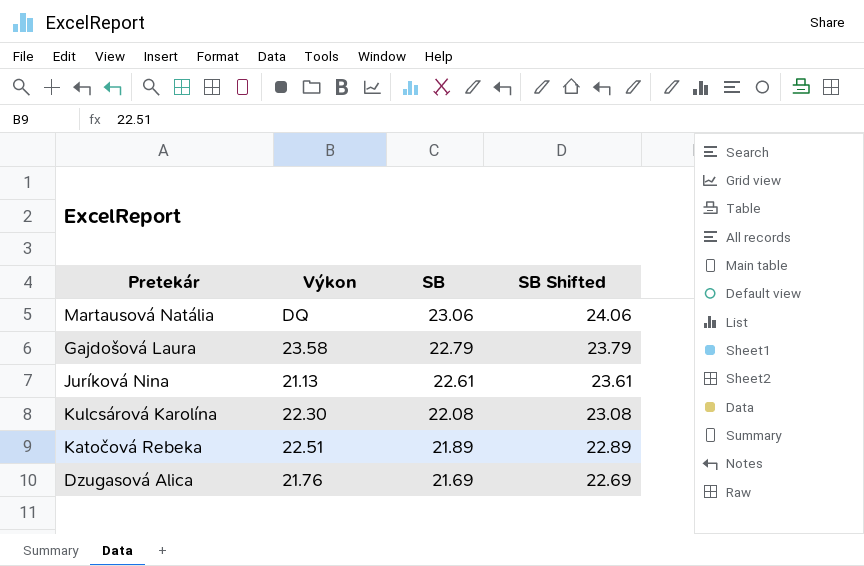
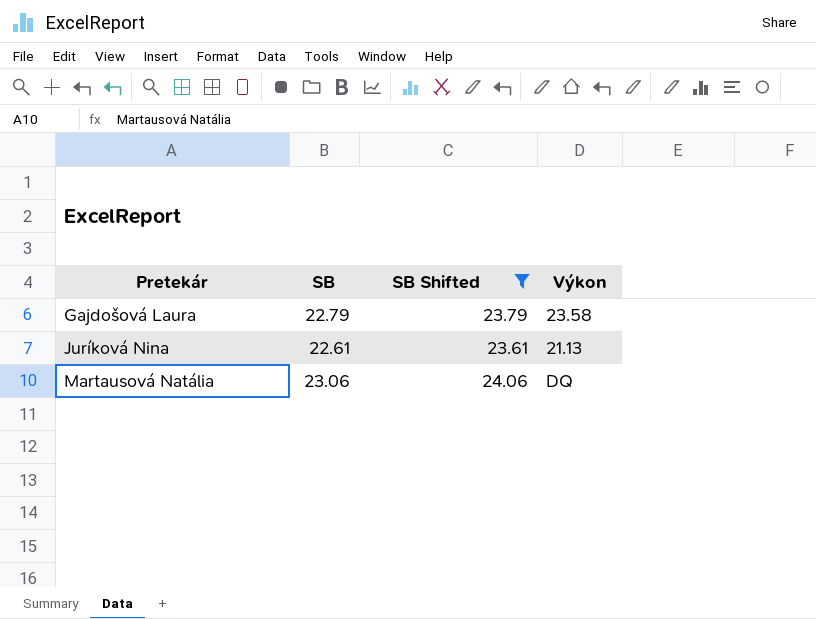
filter: none -> SB Shifted >= 23.61
row order: SB descending -> Pretekár ascending
column Výkon | position: 2 -> 4

